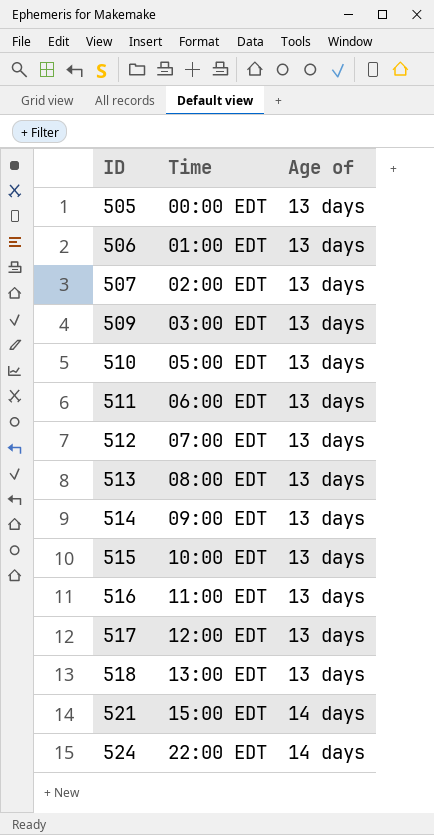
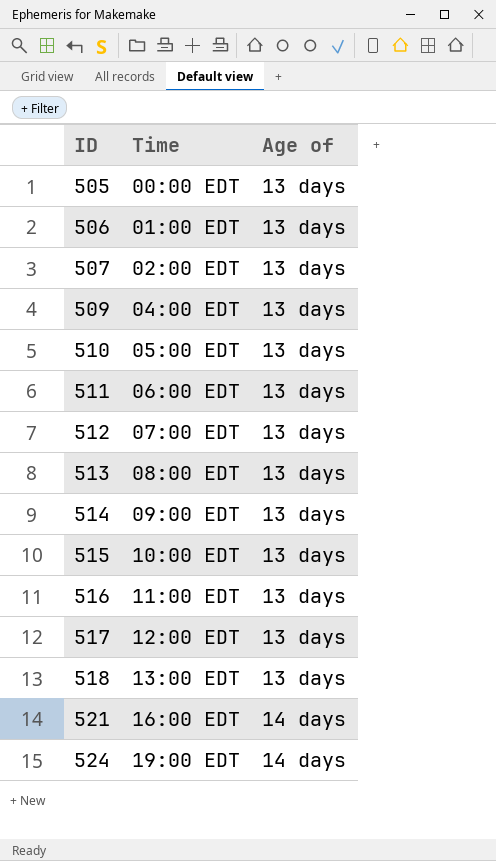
509 | Time: 03:00 EDT -> 04:00 EDT
521 | Time: 15:00 EDT -> 16:00 EDT
524 | Time: 22:00 EDT -> 19:00 EDT

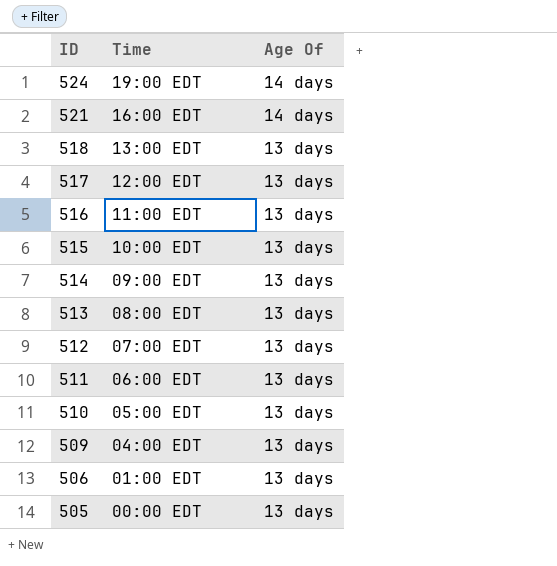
row order: ID ascending -> ID descending
column name: Age of -> Age Of
row 507: 02:00 EDT | 13 days -> none

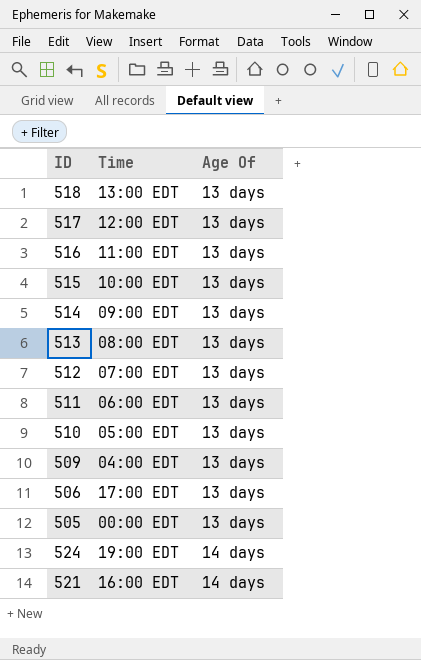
row order: ID descending -> Age Of ascending
506 | Time: 01:00 EDT -> 17:00 EDT

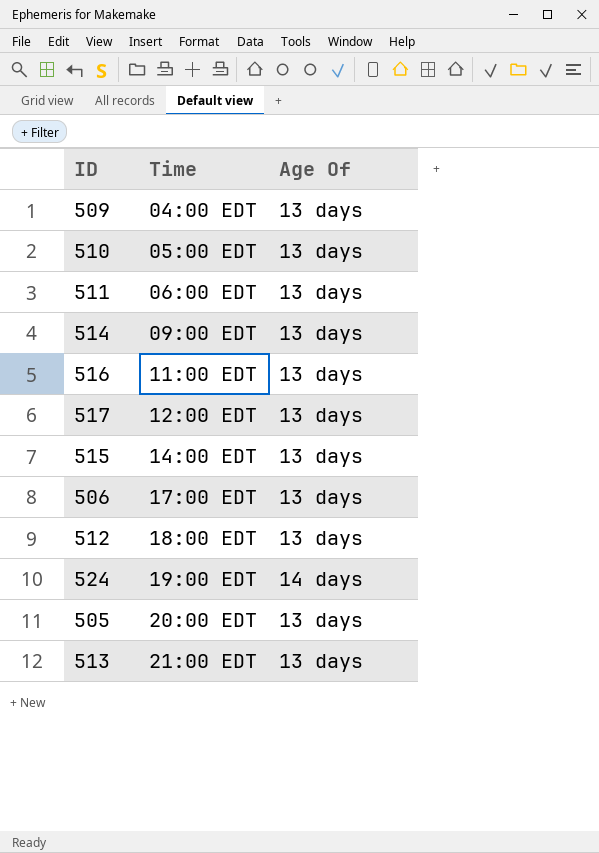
row order: Age Of ascending -> Time ascending
row 518: 13:00 EDT | 13 days -> none
row 521: 16:00 EDT | 14 days -> none
515 | Time: 10:00 EDT -> 14:00 EDT
512 | Time: 07:00 EDT -> 18:00 EDT
505 | Time: 00:00 EDT -> 20:00 EDT
513 | Time: 08:00 EDT -> 21:00 EDT

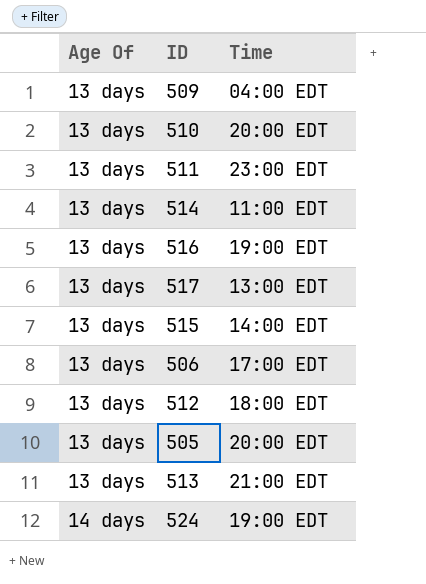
row order: Time ascending -> Age Of ascending
column Age Of | position: 3 -> 1
510 | Time: 05:00 EDT -> 20:00 EDT
511 | Time: 06:00 EDT -> 23:00 EDT
514 | Time: 09:00 EDT -> 11:00 EDT
516 | Time: 11:00 EDT -> 19:00 EDT
517 | Time: 12:00 EDT -> 13:00 EDT

